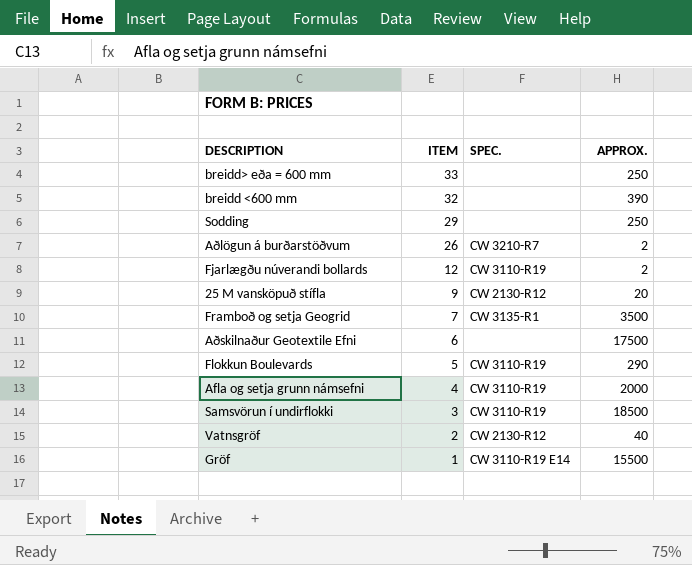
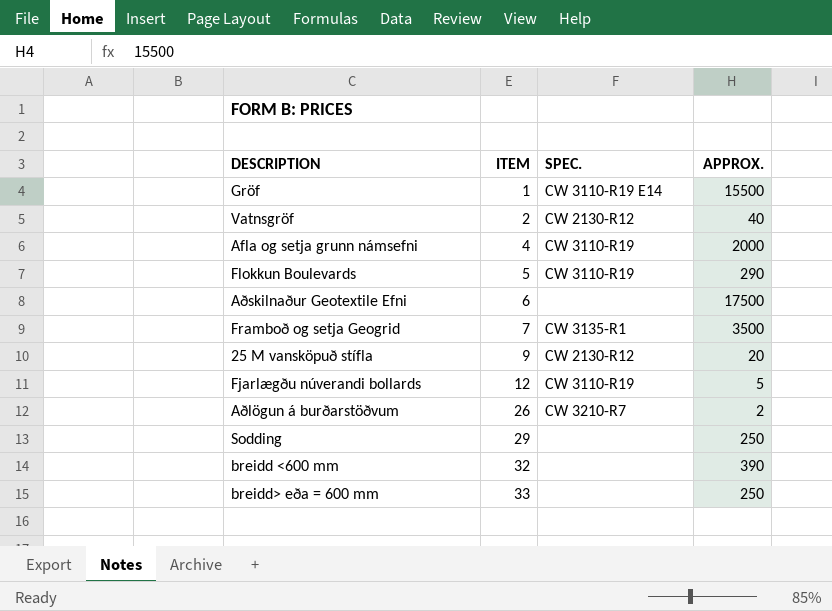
row order: ITEM descending -> ITEM ascending
row Samsvörun í undirflokki: 3 | CW 3110-R19 | 18500 -> none
Fjarlægðu núverandi bollards | APPROX.: 2 -> 5

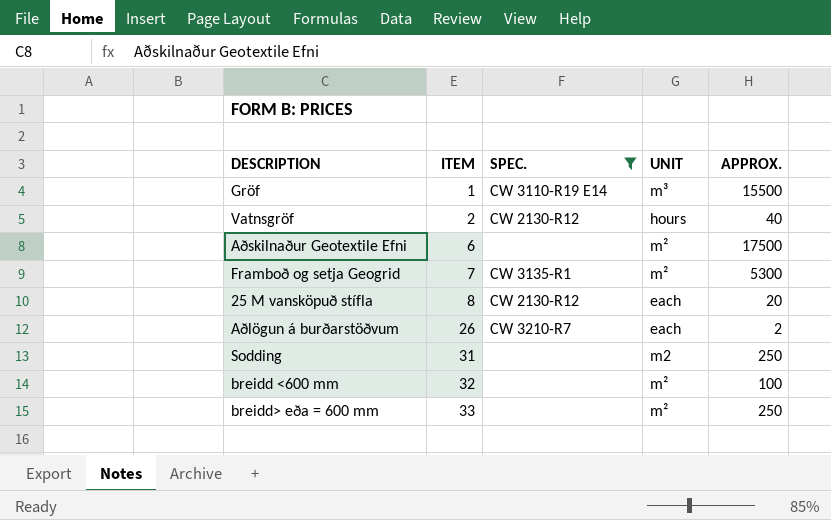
filter: none -> SPEC. != CW 3110-R19
column UNIT | position: none -> 4
Framboð og setja Geogrid | APPROX.: 3500 -> 5300
25 M vansköpuð stífla | ITEM: 9 -> 8
Sodding | ITEM: 29 -> 31
breidd <600 mm | APPROX.: 390 -> 100

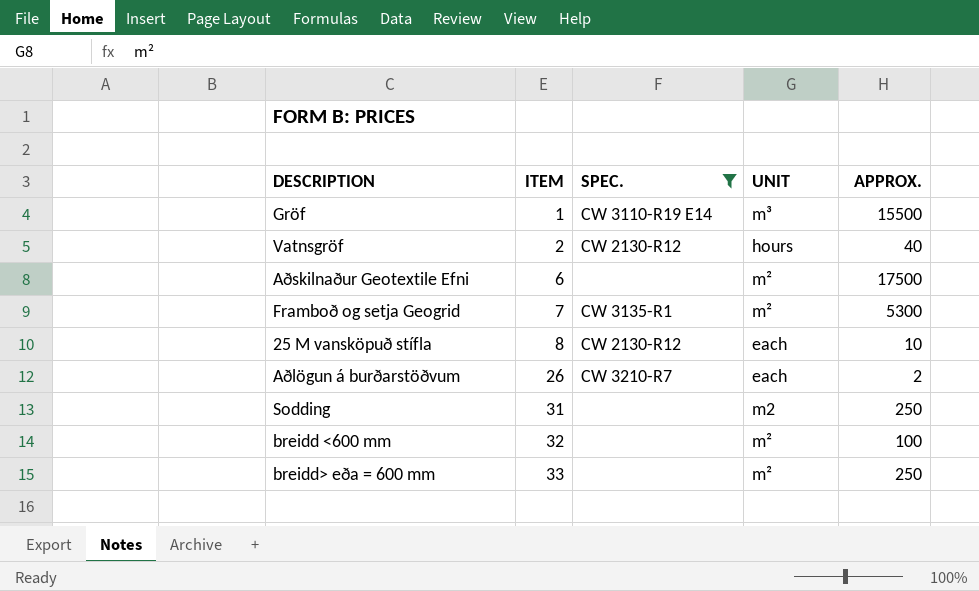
25 M vansköpuð stífla | APPROX.: 20 -> 10

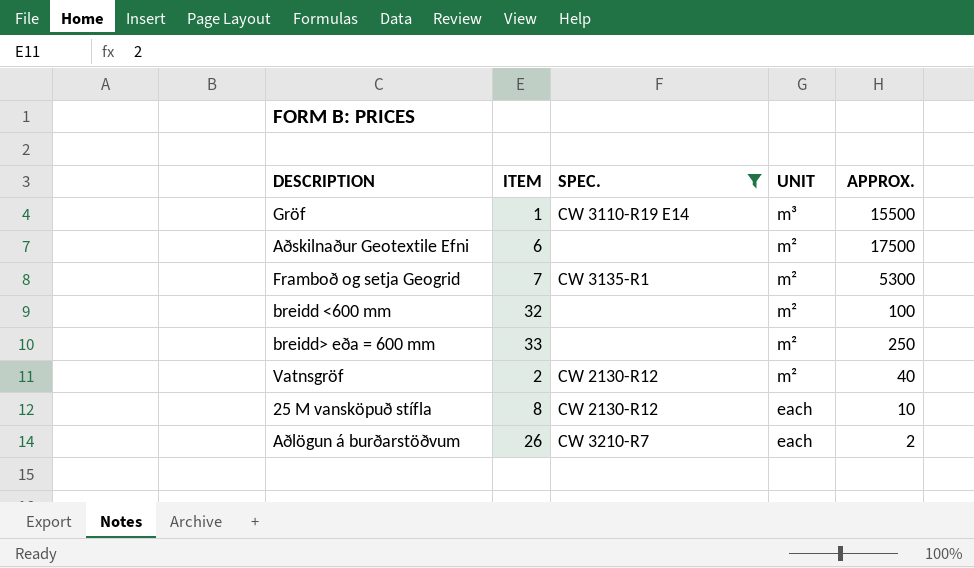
row order: ITEM ascending -> UNIT descending
row Sodding: 31 | none | m2 | 250 -> none
Vatnsgröf | UNIT: hours -> m²

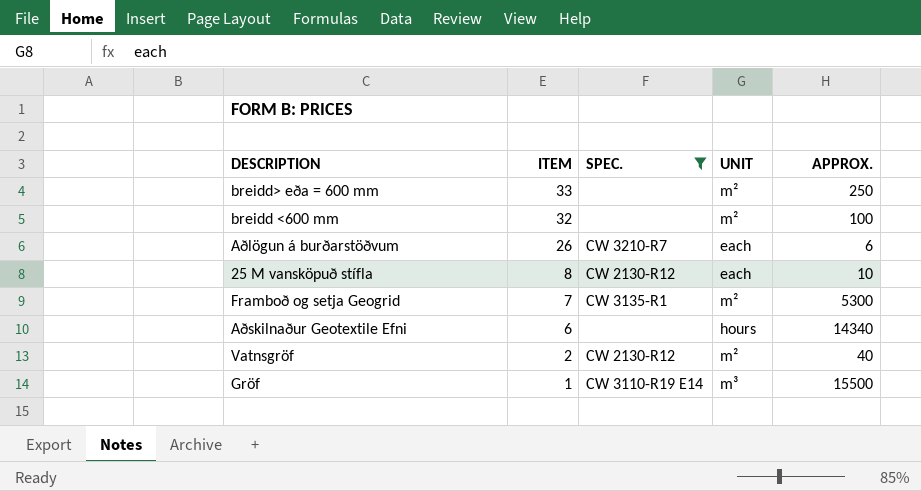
row order: UNIT descending -> ITEM descending
Aðlögun á burðarstöðvum | APPROX.: 2 -> 6
Aðskilnaður Geotextile Efni | UNIT: m² -> hours
Aðskilnaður Geotextile Efni | APPROX.: 17500 -> 14340

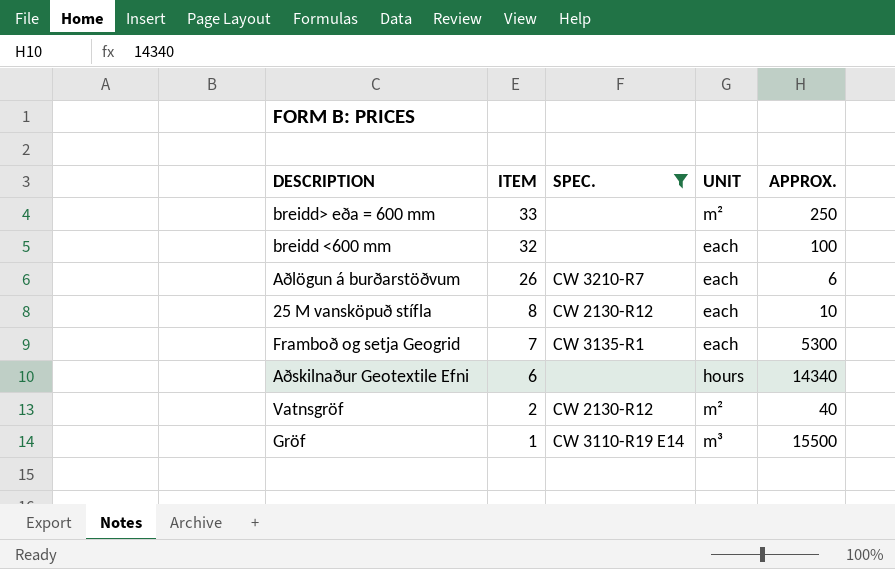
breidd <600 mm | UNIT: m² -> each
Framboð og setja Geogrid | UNIT: m² -> each

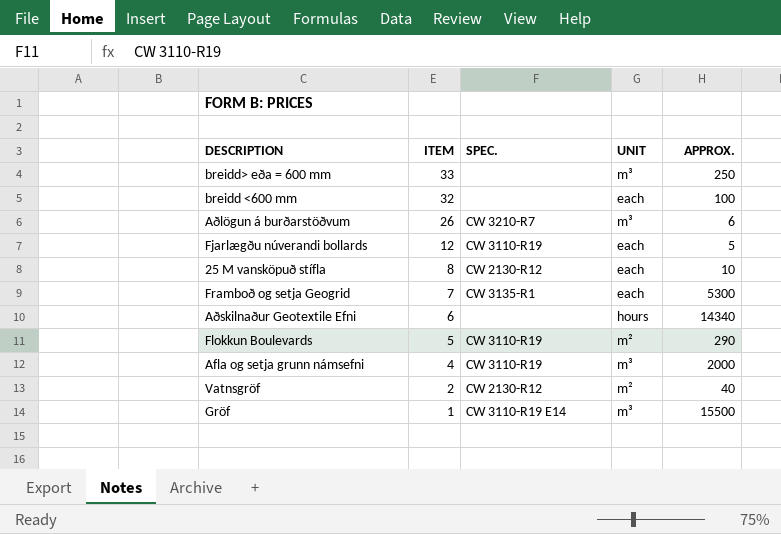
filter: SPEC. != CW 3110-R19 -> none
breidd> eða = 600 mm | UNIT: m² -> m³
Aðlögun á burðarstöðvum | UNIT: each -> m³

